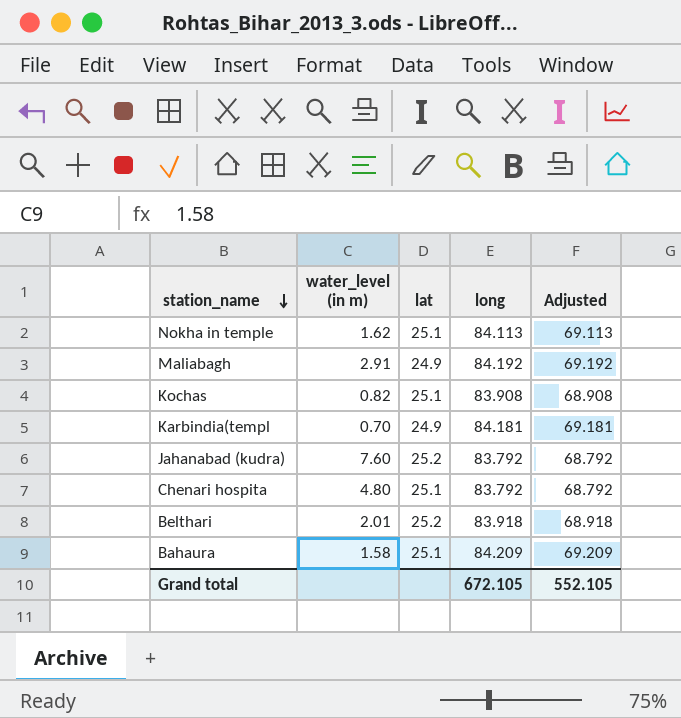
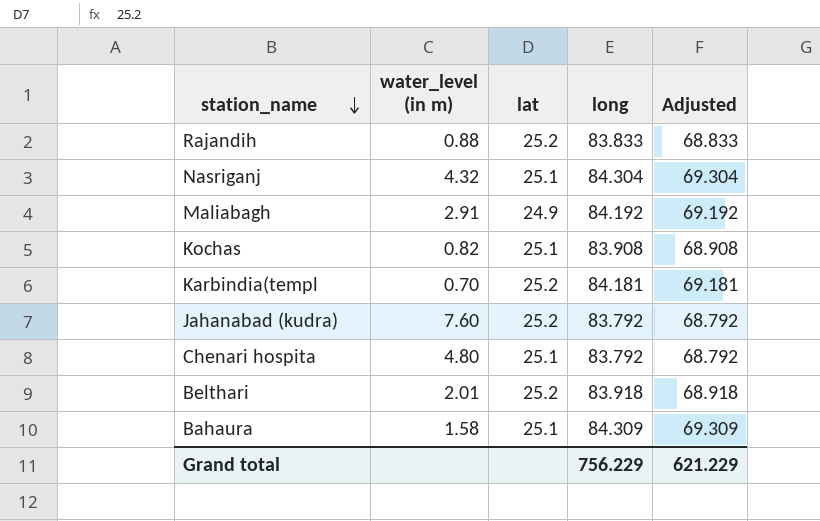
row Nokha in temple: 1.62 | 25.1 | 84.113 | 69.113 -> none
row Rajandih: none -> 0.88 | 25.2 | 83.833 | 68.833
row Nasriganj: none -> 4.32 | 25.1 | 84.304 | 69.304
Karbindia(templ | lat: 24.9 -> 25.2
Bahaura | long: 84.209 -> 84.309
Bahaura | Adjusted: 69.209 -> 69.309
Grand total | long: 672.105 -> 756.229
Grand total | Adjusted: 552.105 -> 621.229

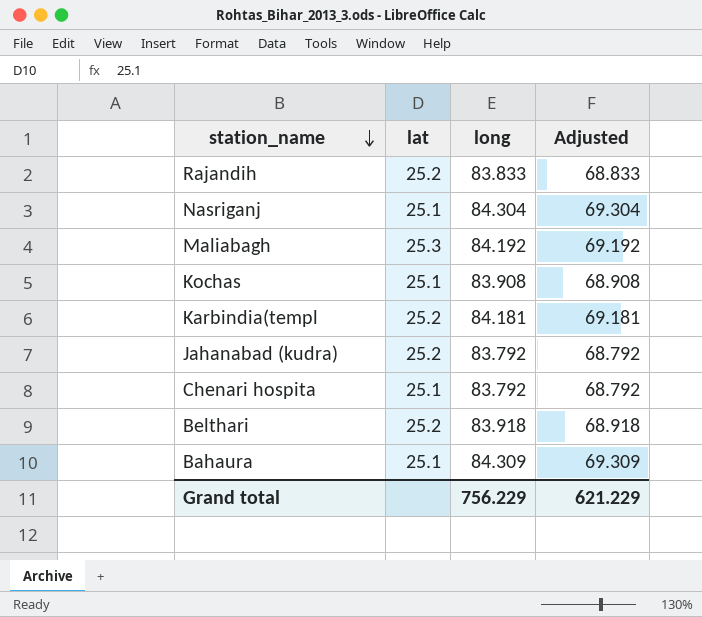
column water_level (in m) | position: 2 -> none
Maliabagh | lat: 24.9 -> 25.3

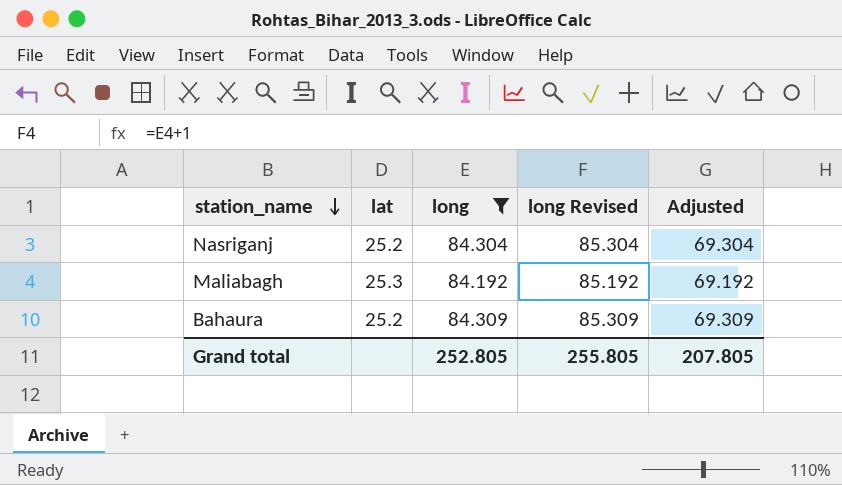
filter: none -> long >= 84.192
column long Revised | formula: none -> [long] + 1
Nasriganj | lat: 25.1 -> 25.2
Bahaura | lat: 25.1 -> 25.2
Grand total | long: 756.229 -> 252.805
Grand total | Adjusted: 621.229 -> 207.805

